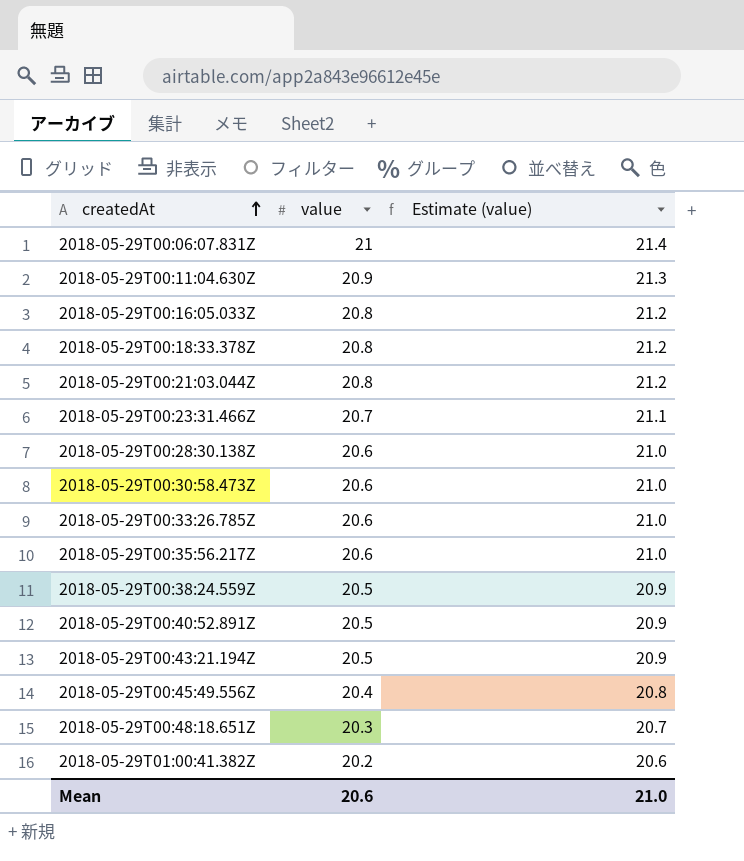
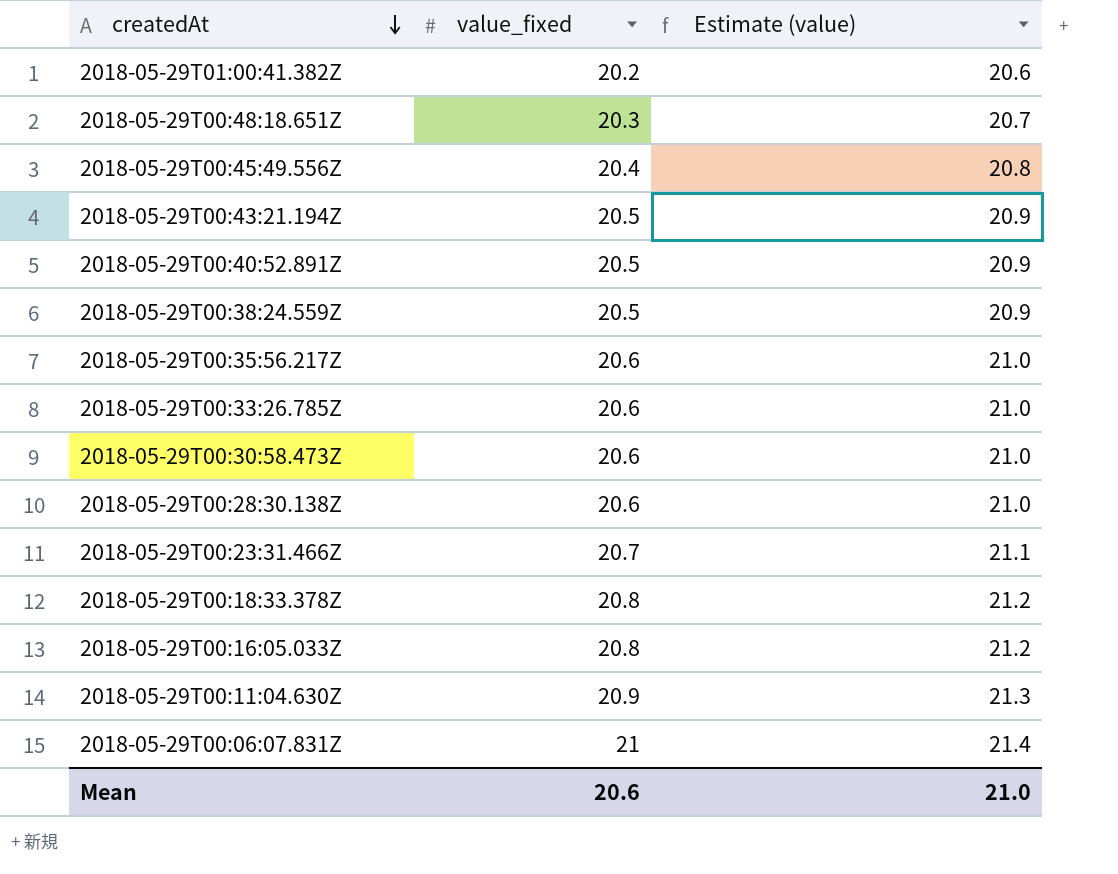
row order: createdAt ascending -> createdAt descending
column name: value -> value_fixed
row 2018-05-29T00:21:03.044Z: 20.8 | 21.2 -> none

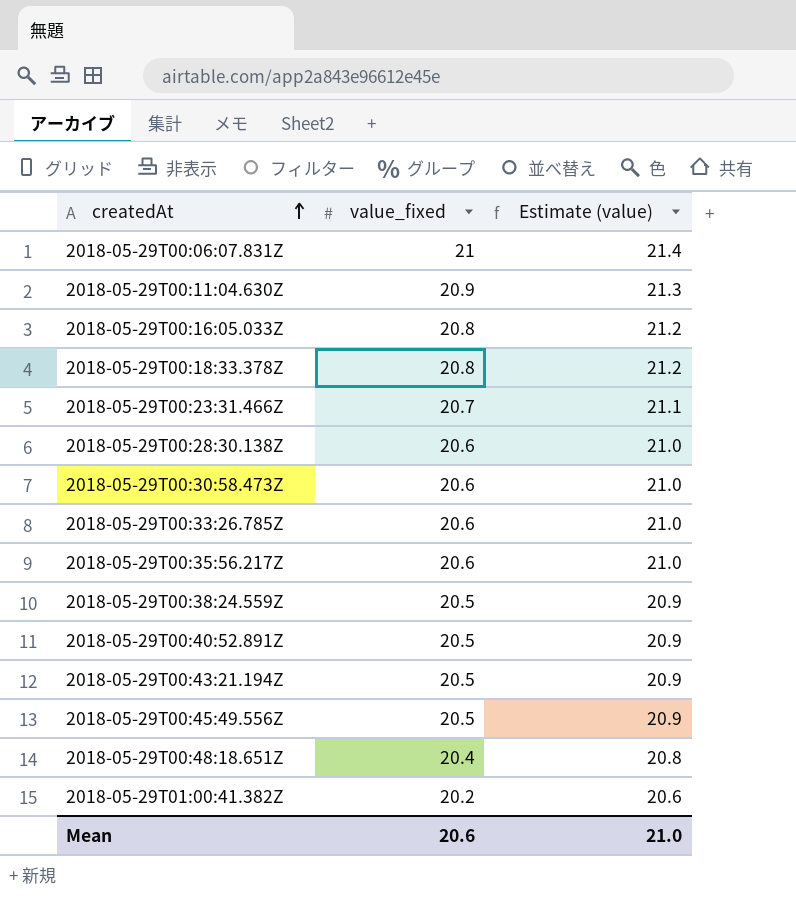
row order: createdAt descending -> createdAt ascending
2018-05-29T00:45:49.556Z | value_fixed: 20.4 -> 20.5
2018-05-29T00:45:49.556Z | Estimate (value): 20.8 -> 20.9
2018-05-29T00:48:18.651Z | value_fixed: 20.3 -> 20.4
2018-05-29T00:48:18.651Z | Estimate (value): 20.7 -> 20.8

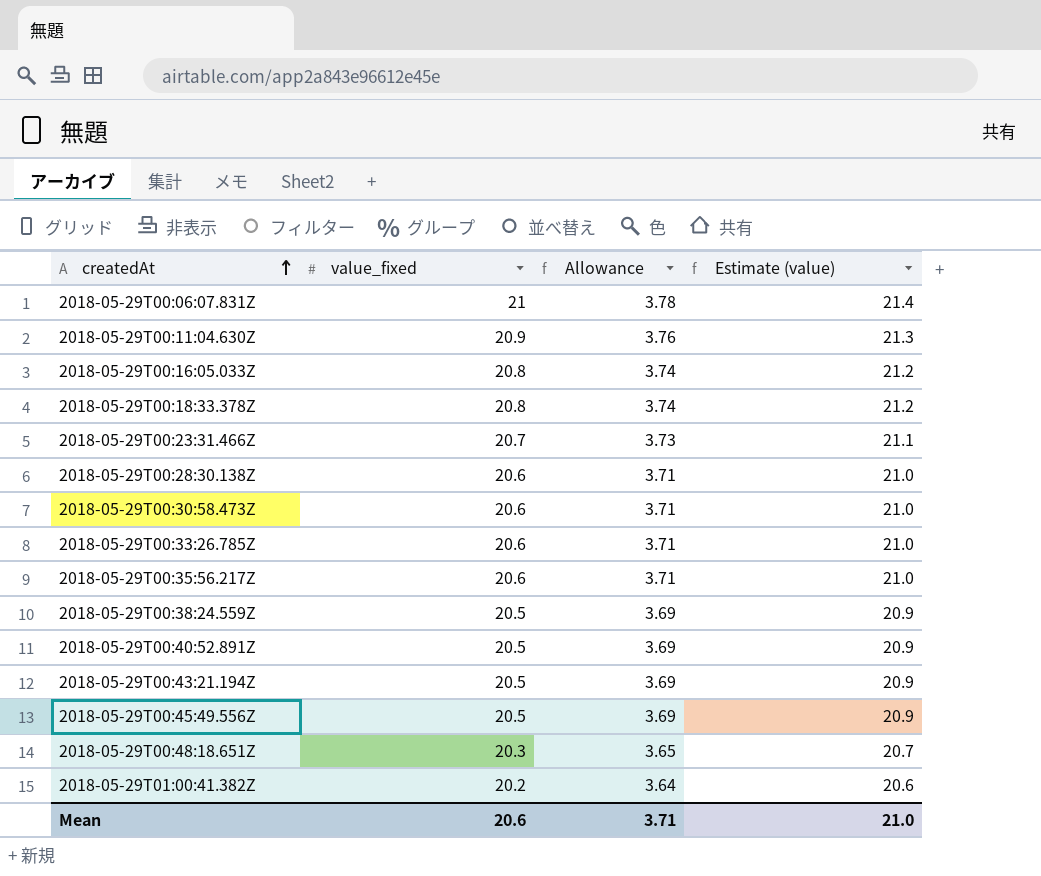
column Allowance | formula: none -> [value_fixed] * 0.18
2018-05-29T00:48:18.651Z | value_fixed: 20.4 -> 20.3
2018-05-29T00:48:18.651Z | Estimate (value): 20.8 -> 20.7

